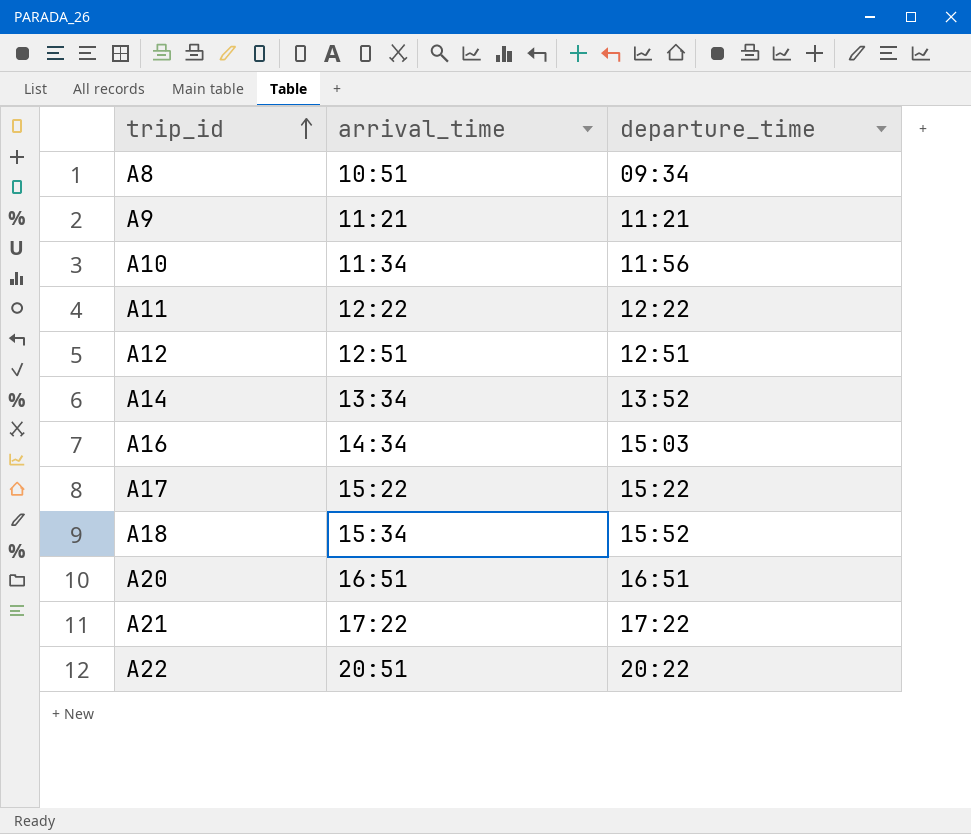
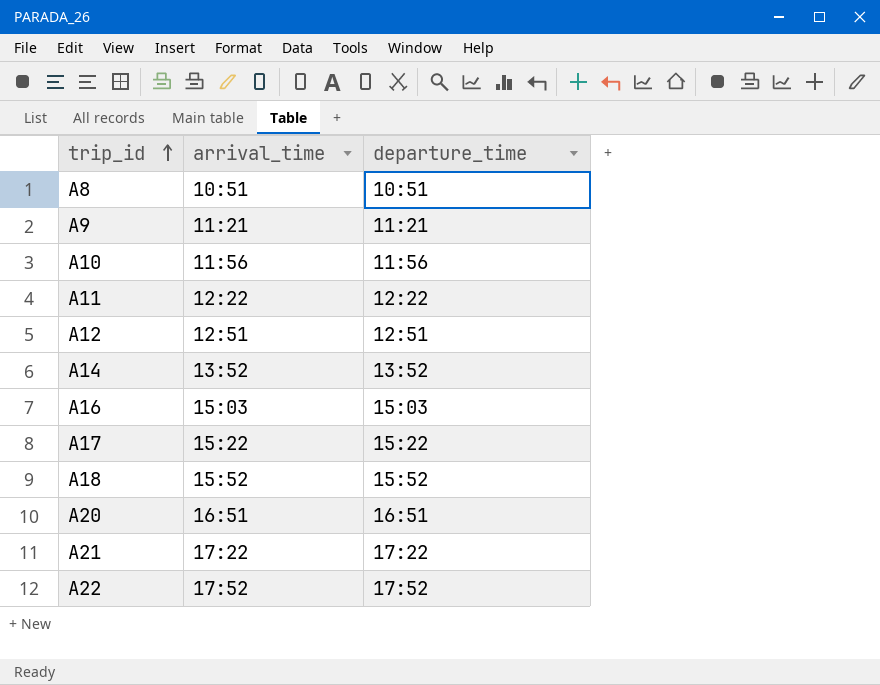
A8 | departure_time: 09:34 -> 10:51
A10 | arrival_time: 11:34 -> 11:56
A14 | arrival_time: 13:34 -> 13:52
A16 | arrival_time: 14:34 -> 15:03
A18 | arrival_time: 15:34 -> 15:52
A22 | arrival_time: 20:51 -> 17:52
A22 | departure_time: 20:22 -> 17:52

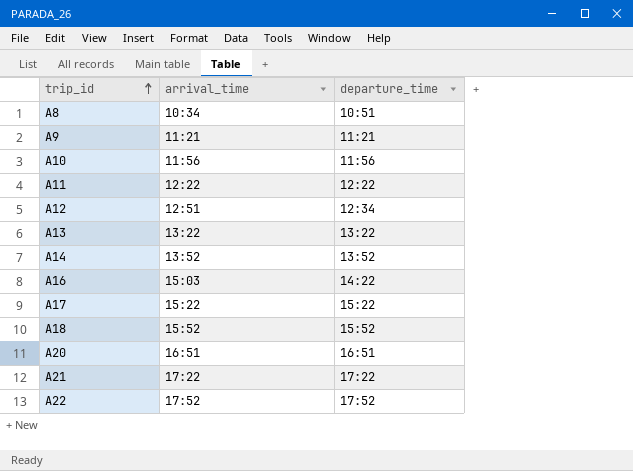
A8 | arrival_time: 10:51 -> 10:34
A12 | departure_time: 12:51 -> 12:34
row A13: none -> 13:22 | 13:22
A16 | departure_time: 15:03 -> 14:22

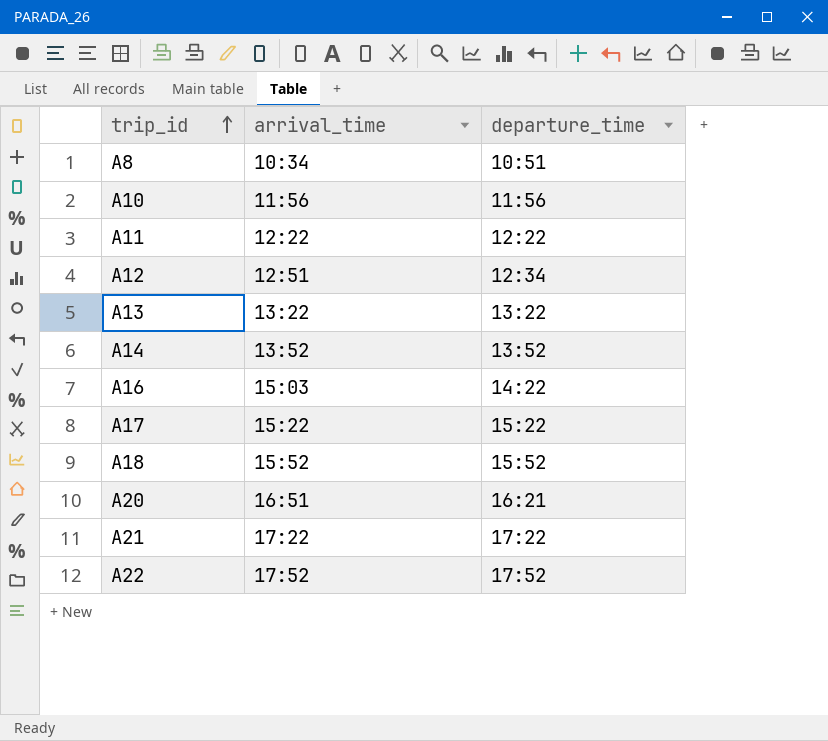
row A9: 11:21 | 11:21 -> none
A20 | departure_time: 16:51 -> 16:21

